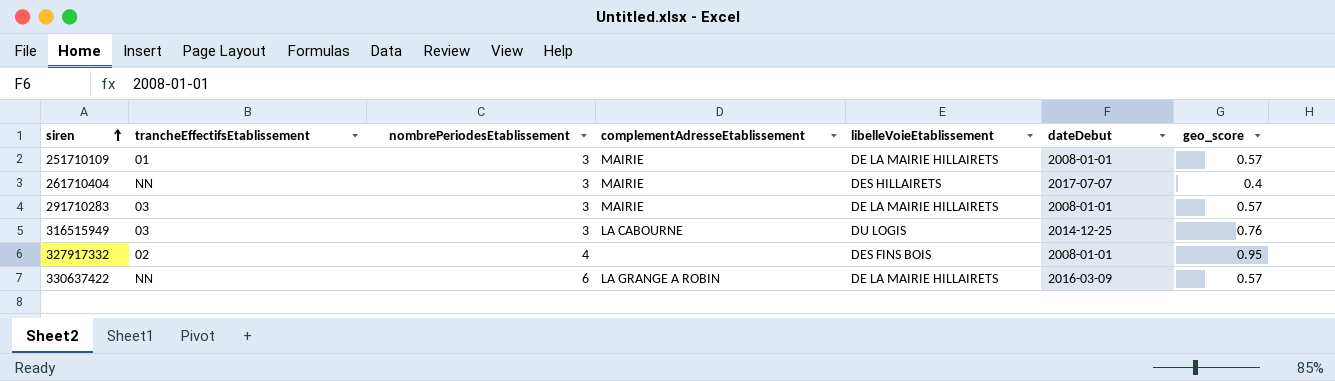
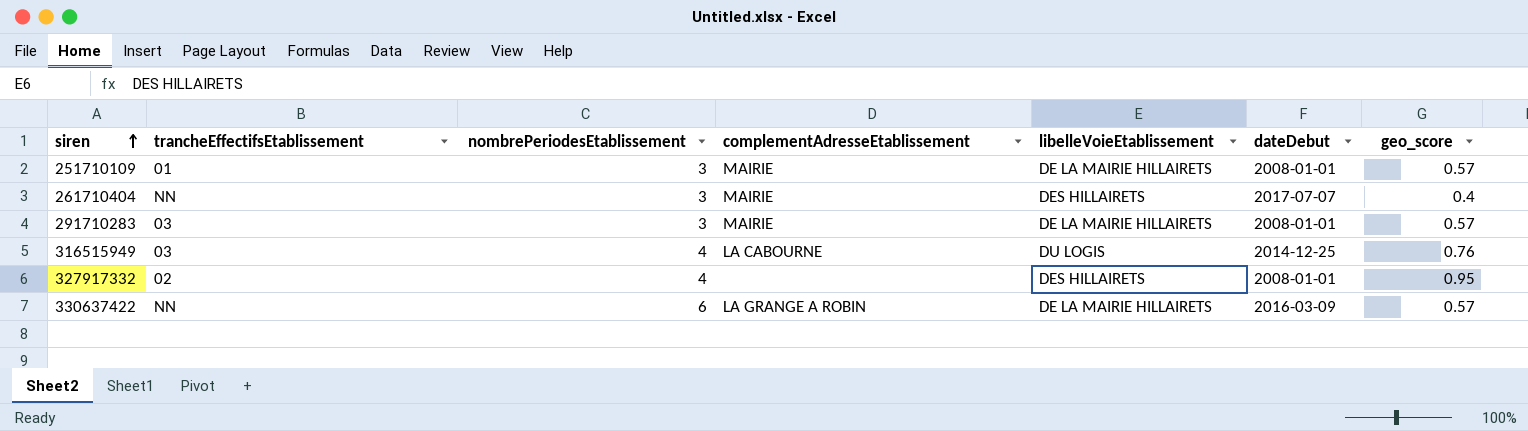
316515949 | nombrePeriodesEtablissement: 3 -> 4
327917332 | libelleVoieEtablissement: DES FINS BOIS -> DES HILLAIRETS

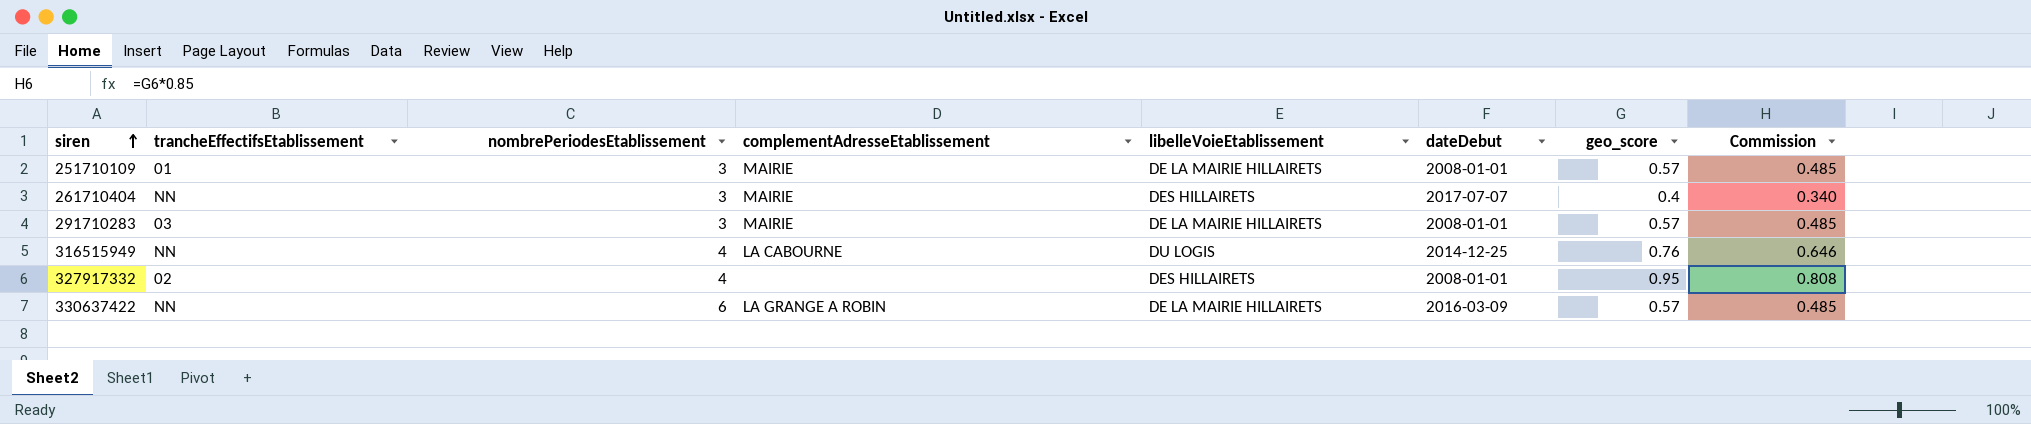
column Commission | formula: none -> [geo_score] * 0.85
316515949 | trancheEffectifsEtablissement: 03 -> NN

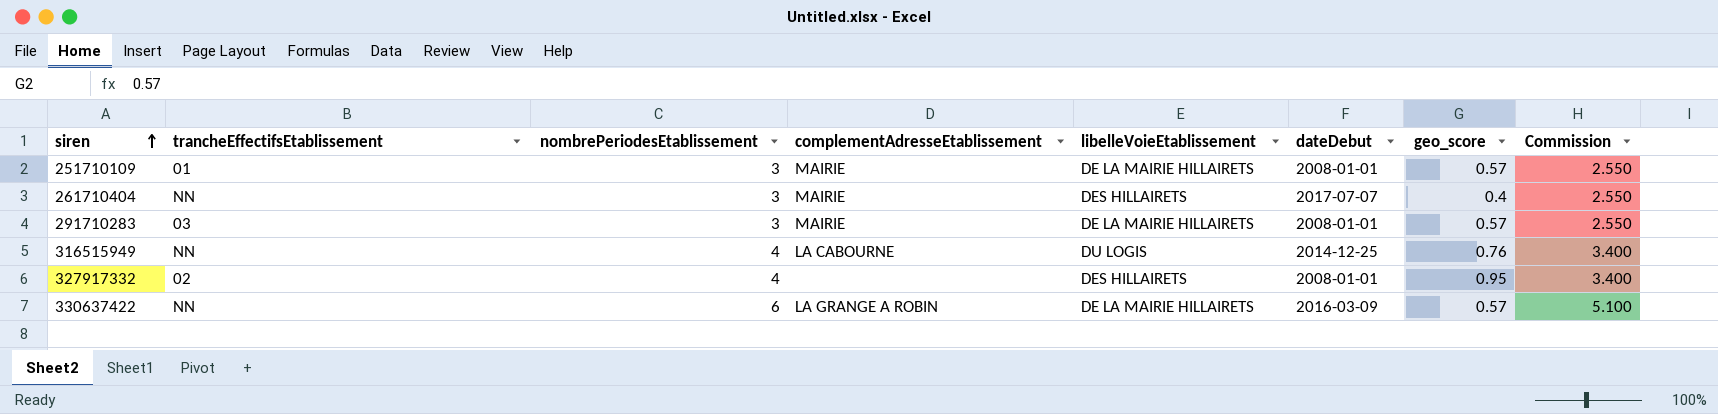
column Commission | formula: [geo_score] * 0.85 -> [nombrePeriodesEtablissement] * 0.85

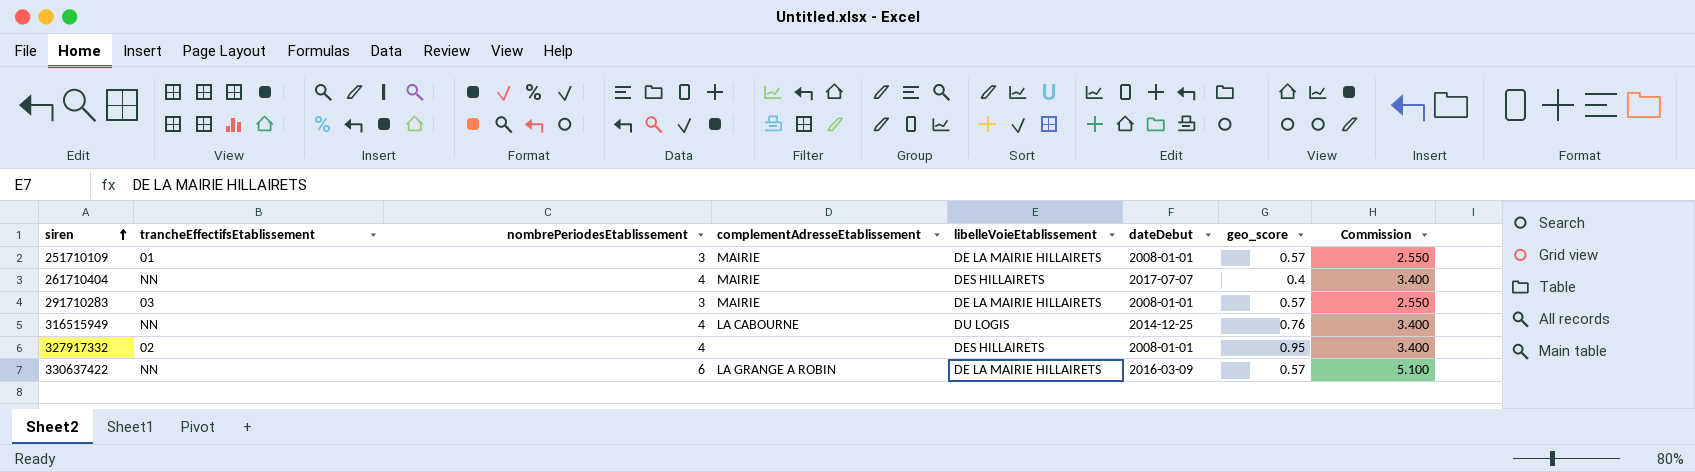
261710404 | nombrePeriodesEtablissement: 3 -> 4
261710404 | Commission: 2.550 -> 3.400

